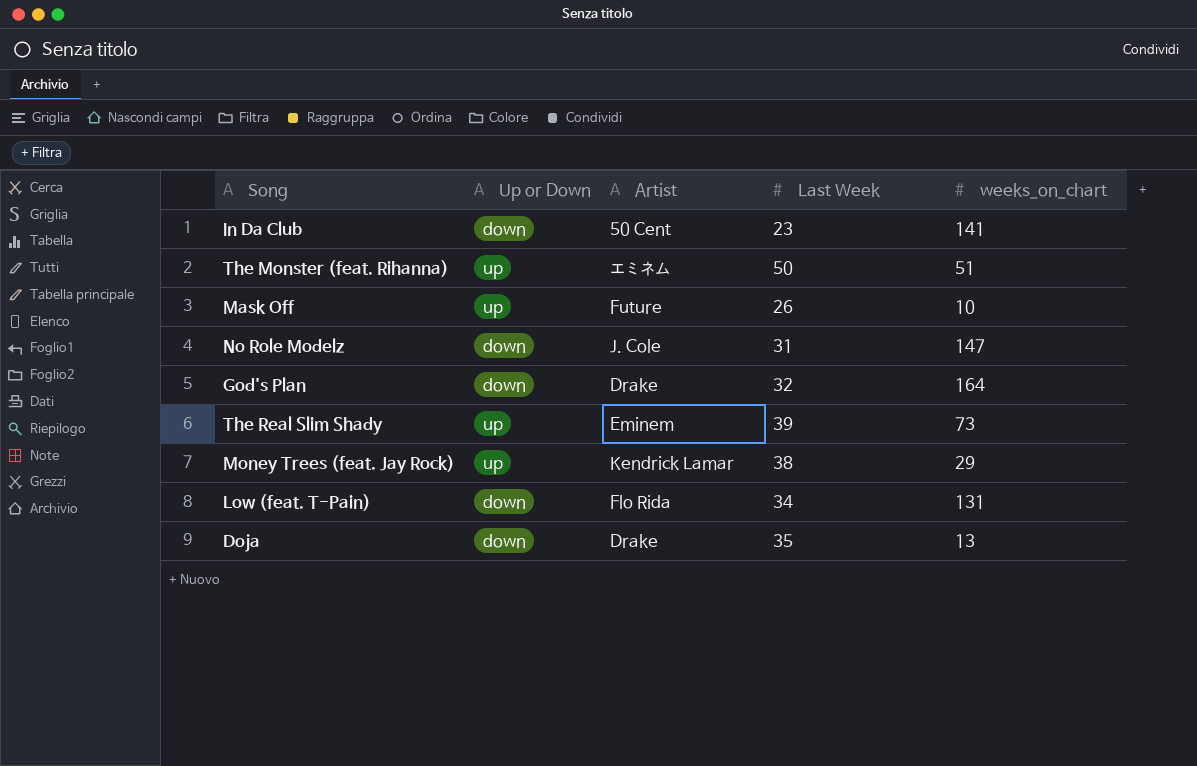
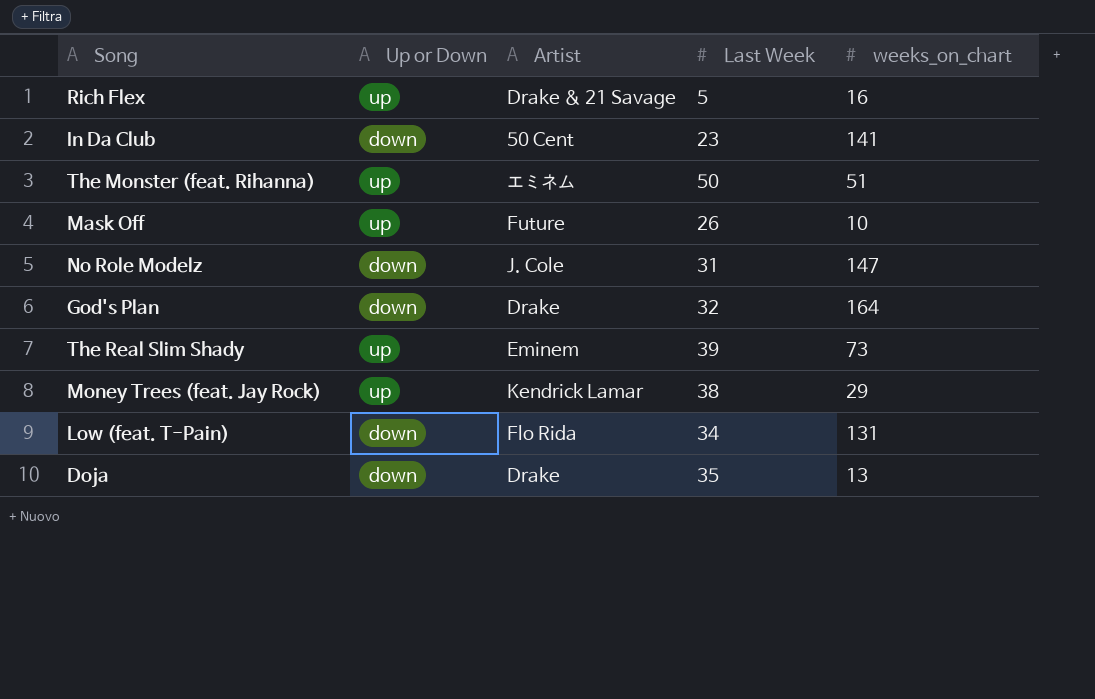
row Rich Flex: none -> up | Drake & 21 Savage | 5 | 16

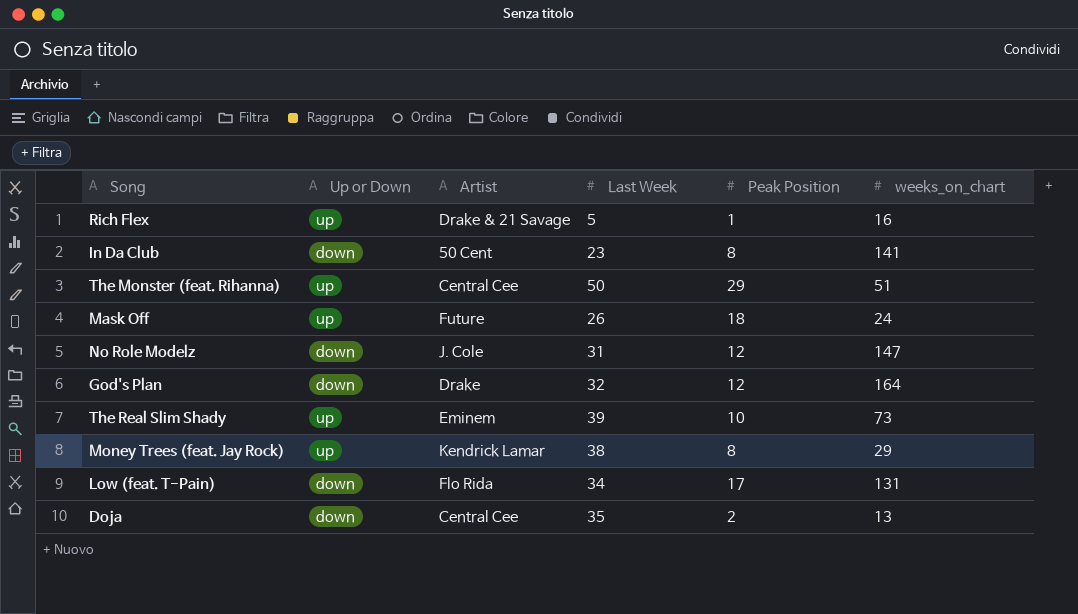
column Peak Position | position: none -> 5
The Monster (feat. Rihanna) | Artist: エミネム -> Central Cee
Mask Off | weeks_on_chart: 10 -> 24
Doja | Artist: Drake -> Central Cee

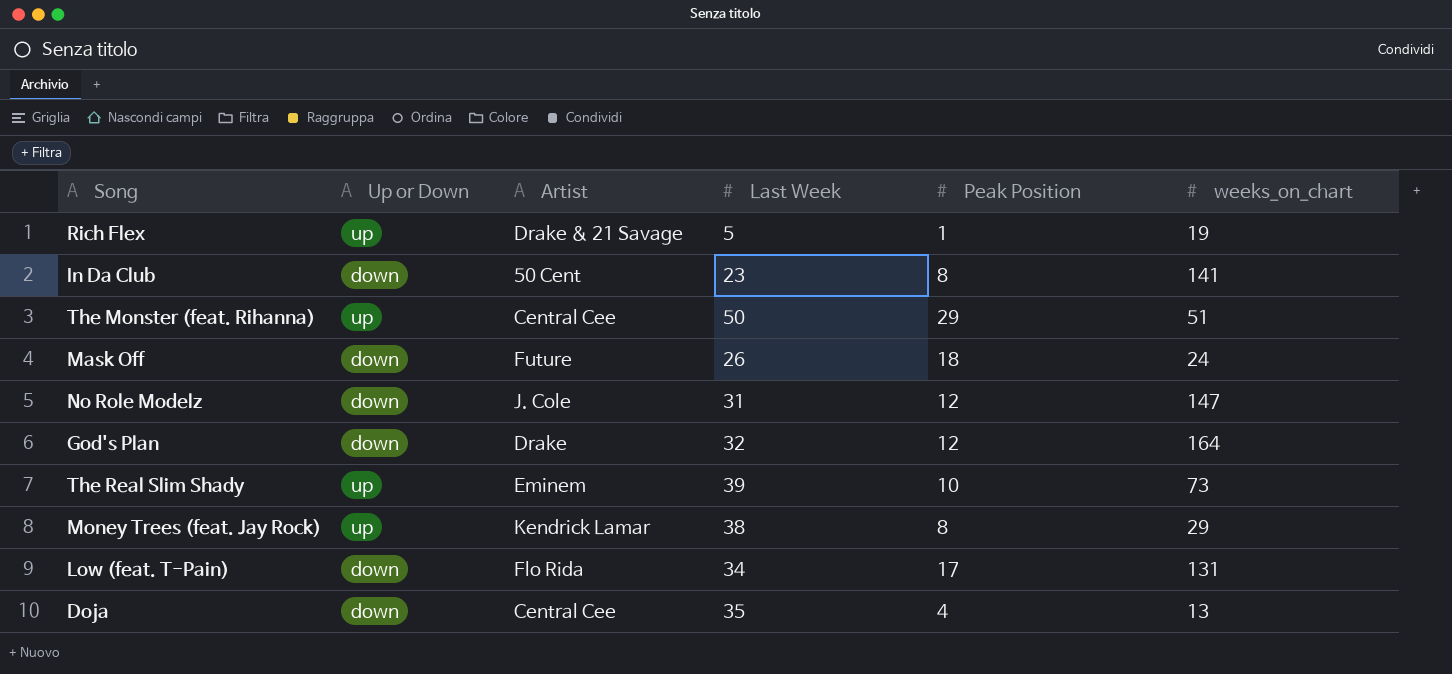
Rich Flex | weeks_on_chart: 16 -> 19
Mask Off | Up or Down: up -> down
Doja | Peak Position: 2 -> 4

